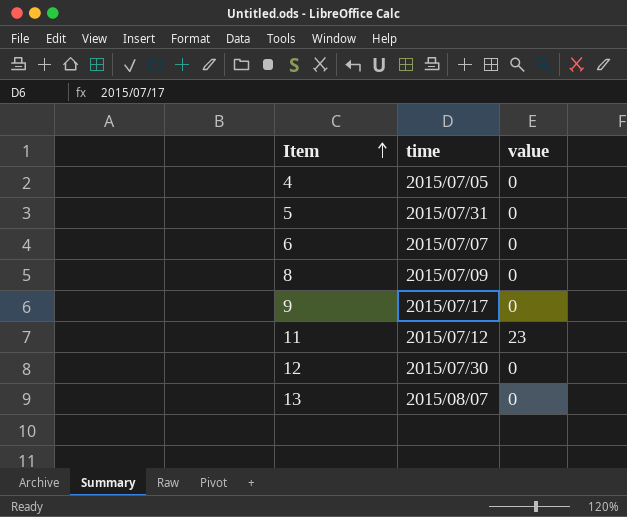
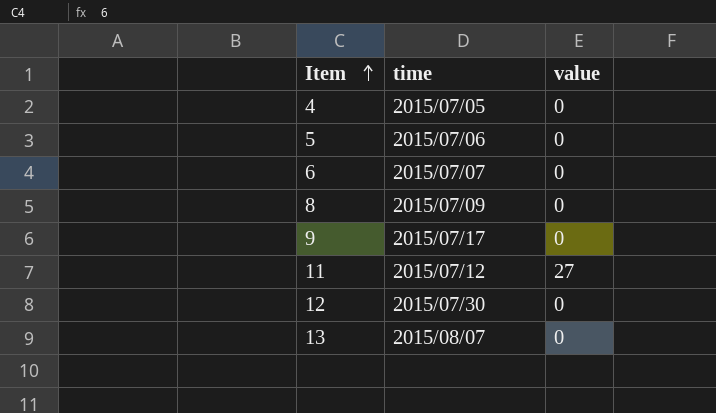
5 | time: 2015/07/31 -> 2015/07/06
11 | value: 23 -> 27

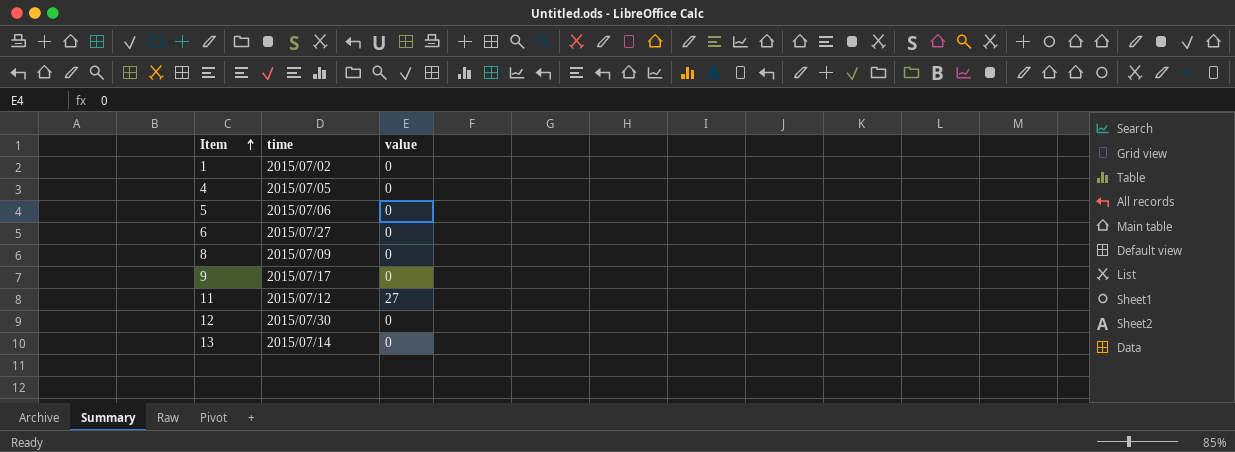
row 1: none -> 2015/07/02 | 0
6 | time: 2015/07/07 -> 2015/07/27
13 | time: 2015/08/07 -> 2015/07/14

